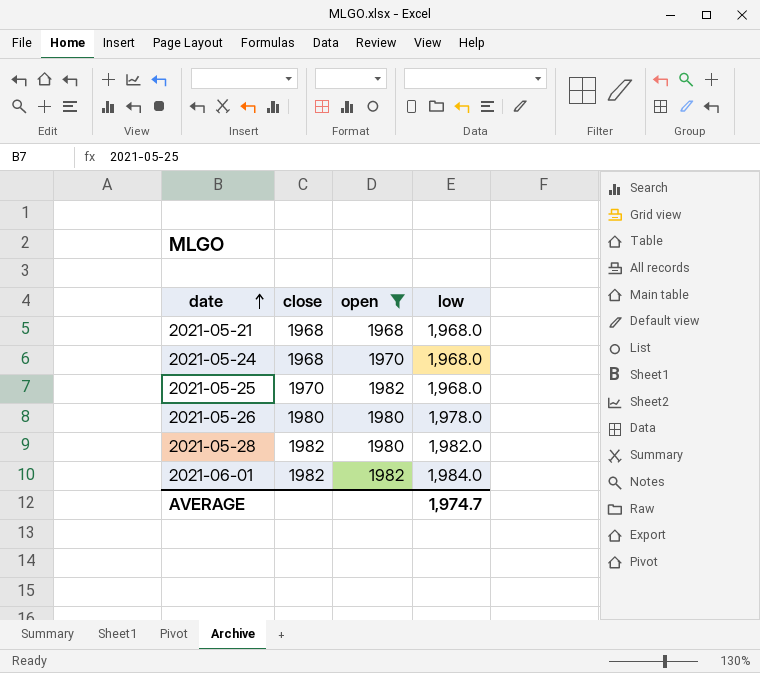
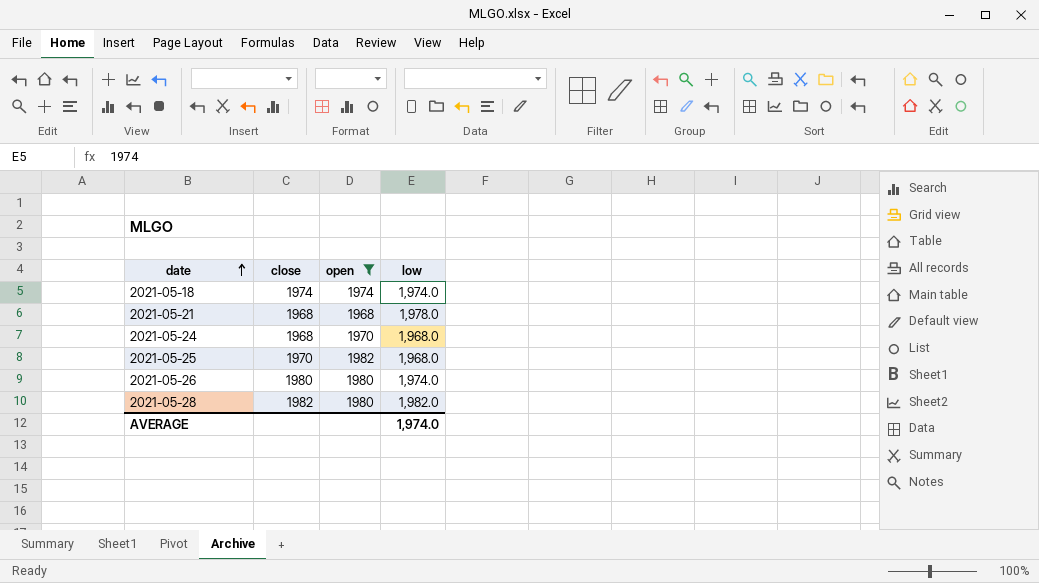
row 2021-06-01: 1982 | 1982 | 1,984.0 -> none
row 2021-05-18: none -> 1974 | 1974 | 1,974.0
2021-05-21 | low: 1,968.0 -> 1,978.0
2021-05-26 | low: 1,978.0 -> 1,974.0
AVERAGE | low: 1,974.7 -> 1,974.0

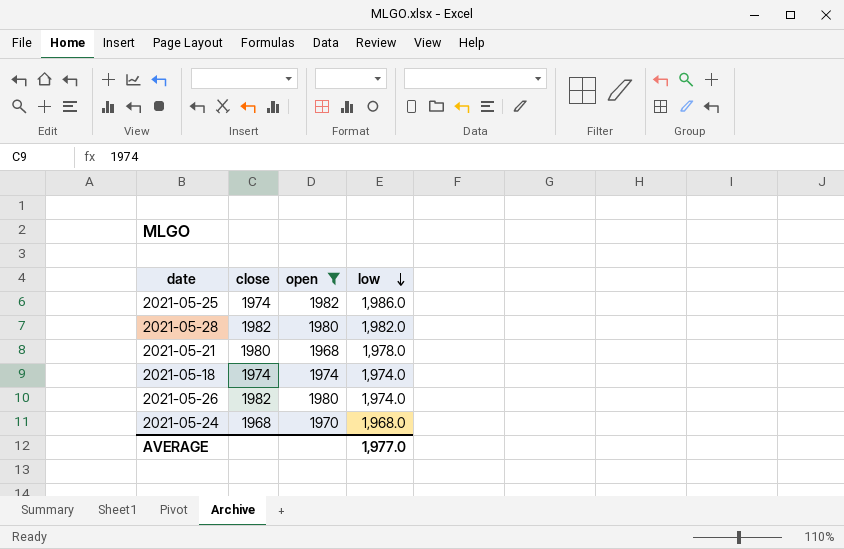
row order: date ascending -> low descending
2021-05-25 | close: 1970 -> 1974
2021-05-25 | low: 1,968.0 -> 1,986.0
2021-05-21 | close: 1968 -> 1980
2021-05-26 | close: 1980 -> 1982
AVERAGE | low: 1,974.0 -> 1,977.0

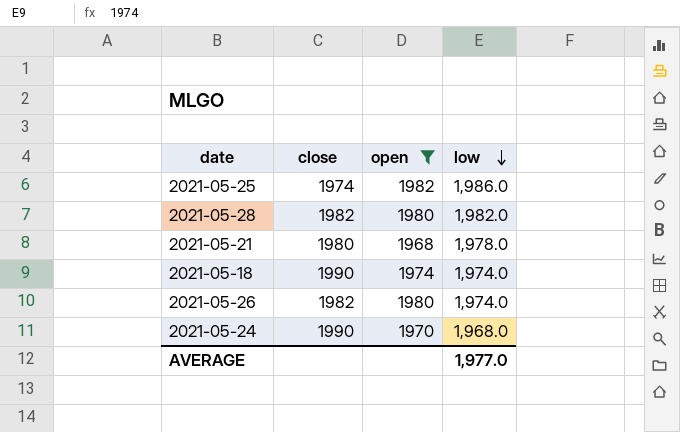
2021-05-18 | close: 1974 -> 1990
2021-05-24 | close: 1968 -> 1990

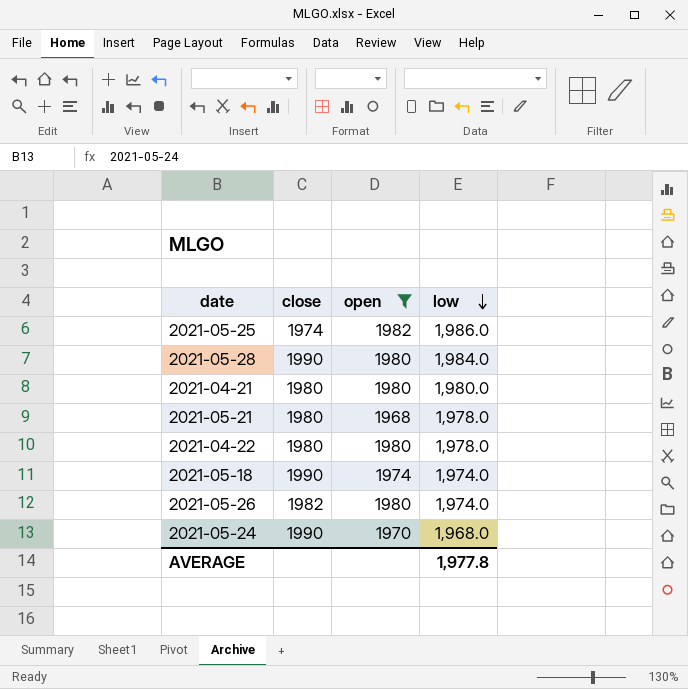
2021-05-28 | close: 1982 -> 1990
2021-05-28 | low: 1,982.0 -> 1,984.0
row 2021-04-21: none -> 1980 | 1980 | 1,980.0
row 2021-04-22: none -> 1980 | 1980 | 1,978.0
AVERAGE | low: 1,977.0 -> 1,977.8

